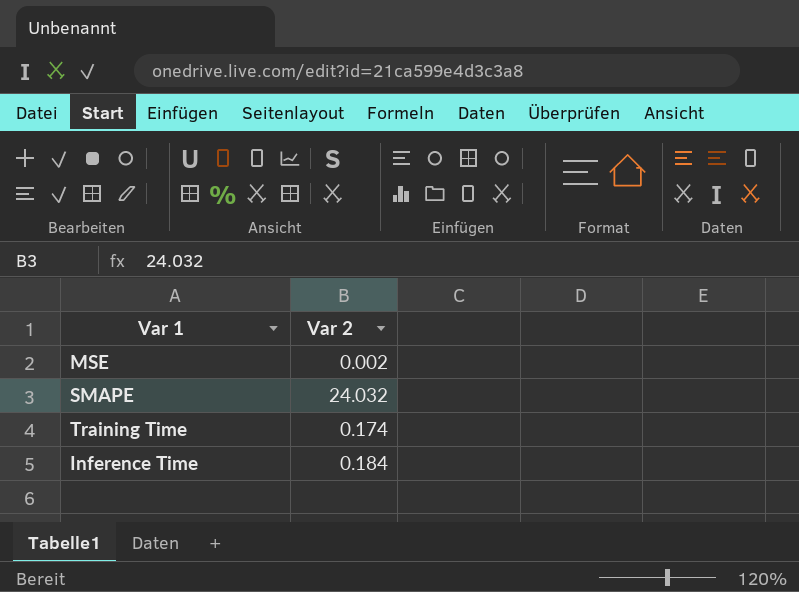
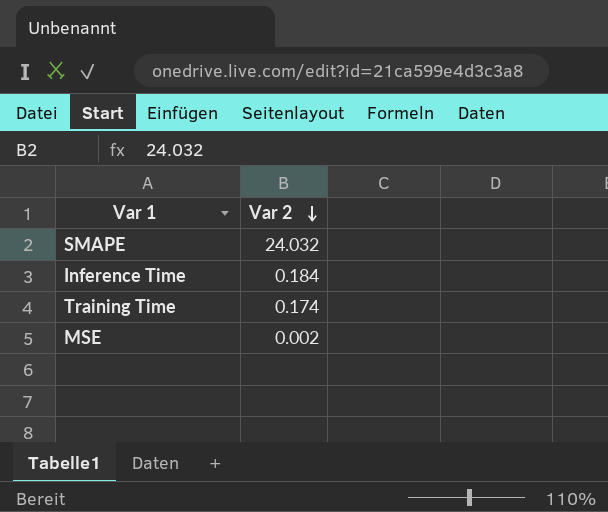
row order: none -> Var 2 descending

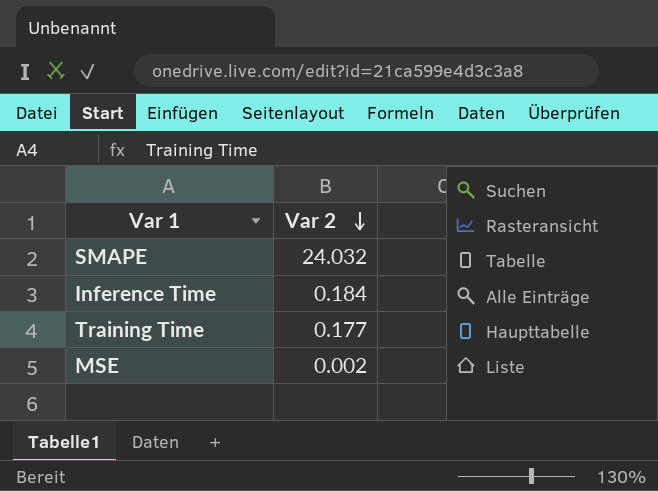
Training Time | Var 2: 0.174 -> 0.177

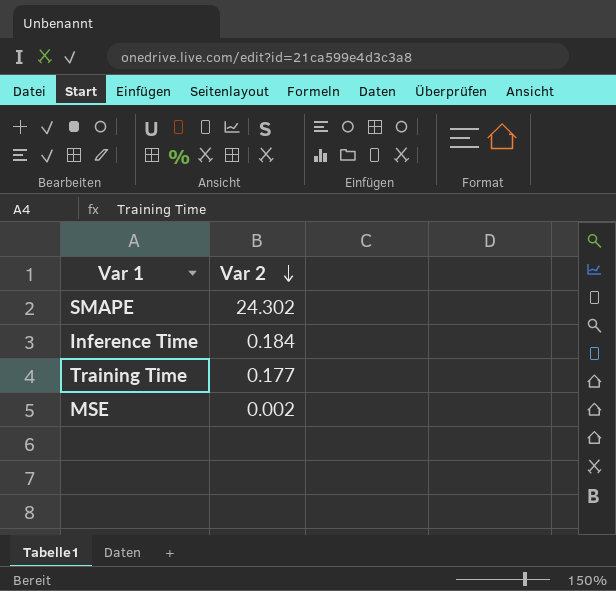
SMAPE | Var 2: 24.032 -> 24.302

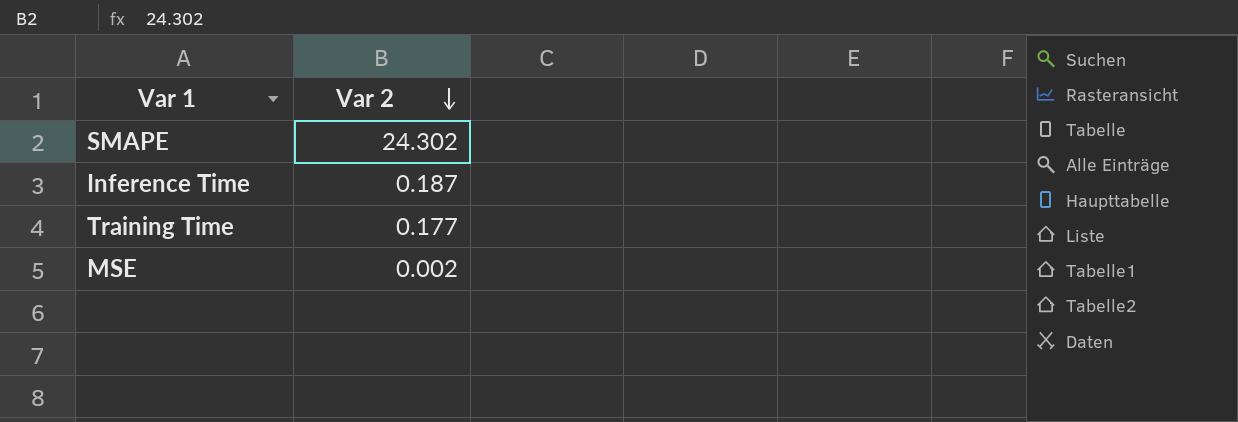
Inference Time | Var 2: 0.184 -> 0.187

